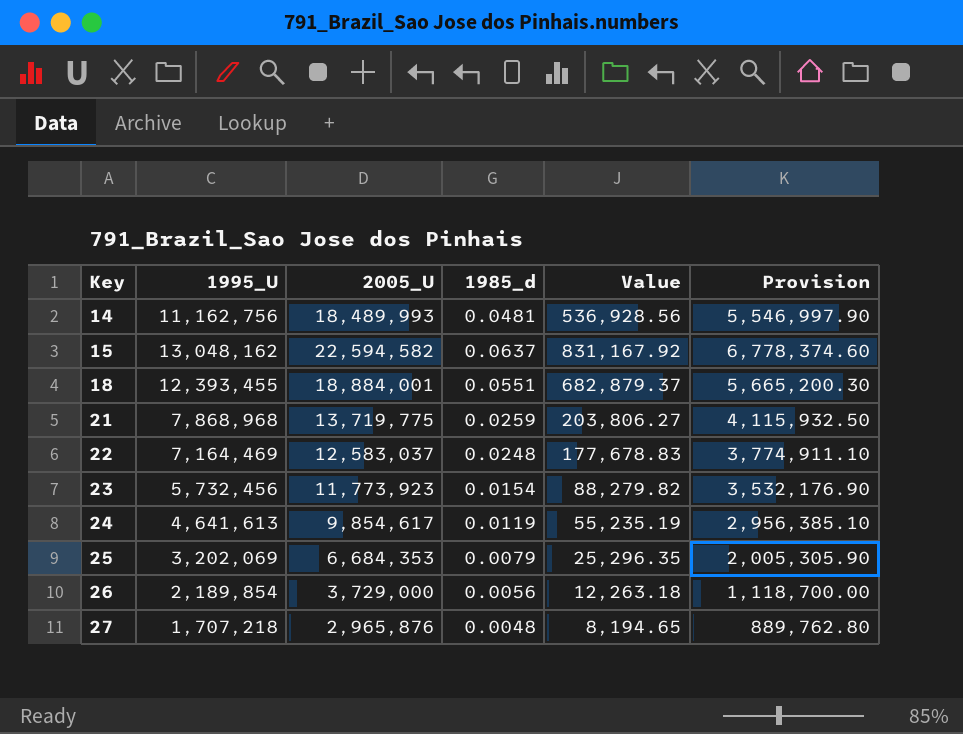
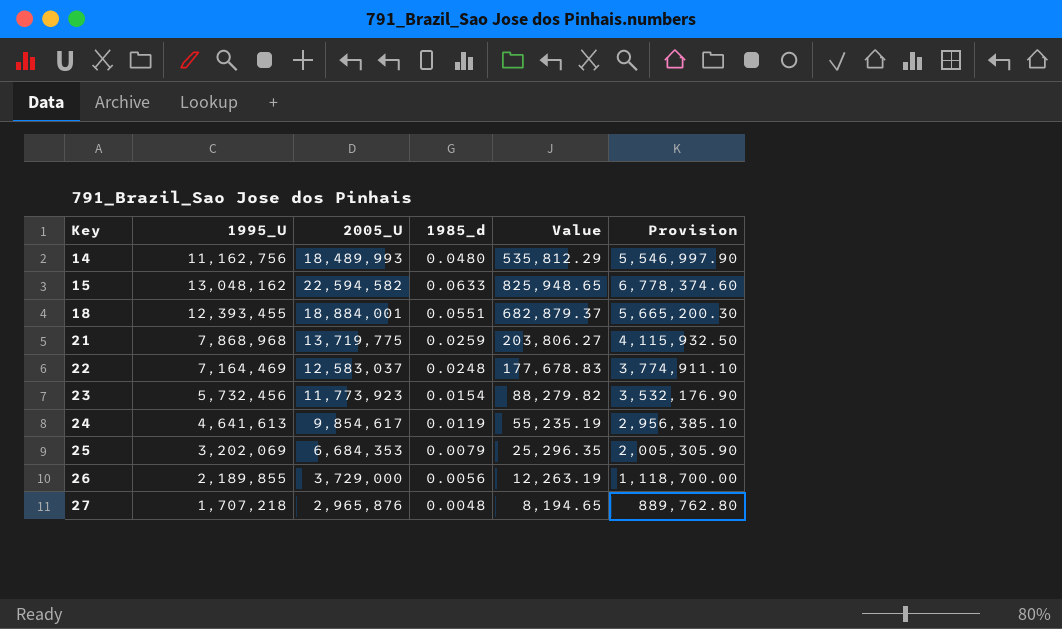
14 | 1985_d: 0.0481 -> 0.0480
14 | Value: 536,928.56 -> 535,812.29
15 | 1985_d: 0.0637 -> 0.0633
15 | Value: 831,167.92 -> 825,948.65
26 | 1995_U: 2,189,854 -> 2,189,855
26 | Value: 12,263.18 -> 12,263.19

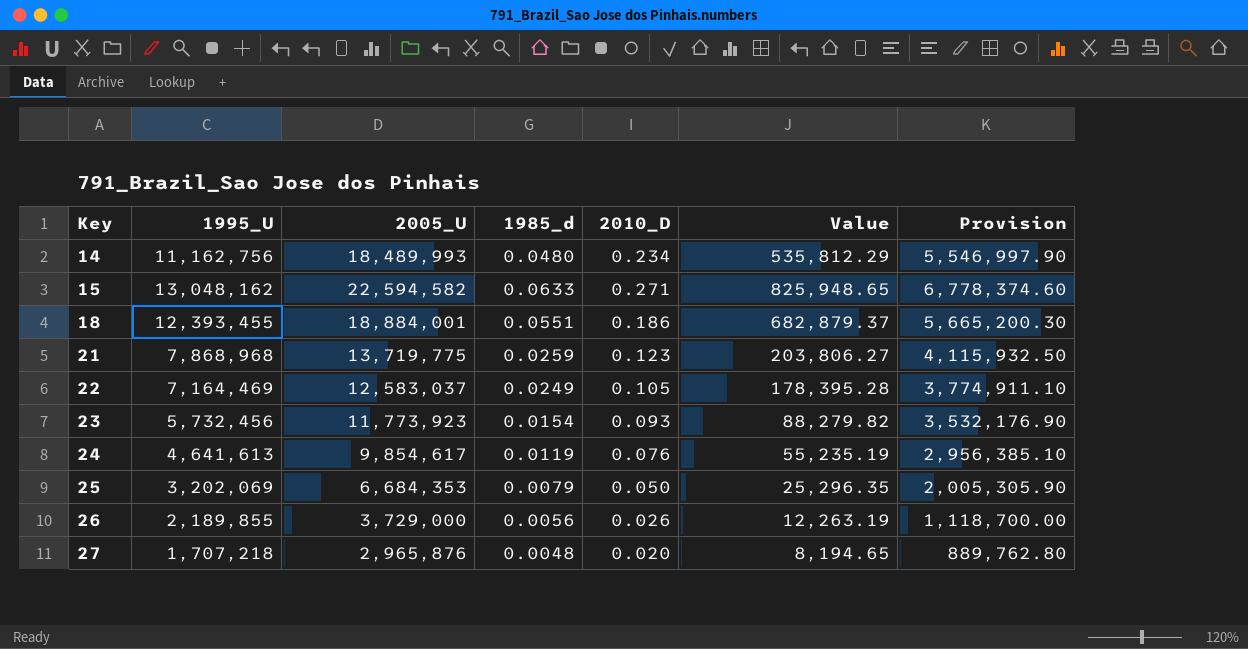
column 2010_D | position: none -> 5
22 | 1985_d: 0.0248 -> 0.0249
22 | Value: 177,678.83 -> 178,395.28

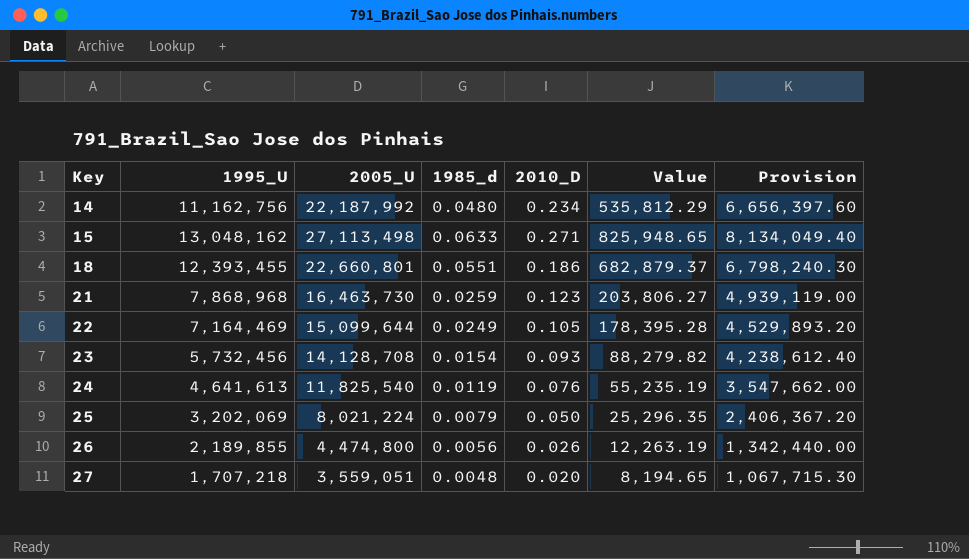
14 | 2005_U: 18,489,993 -> 22,187,992
14 | Provision: 5,546,997.90 -> 6,656,397.60
15 | 2005_U: 22,594,582 -> 27,113,498
15 | Provision: 6,778,374.60 -> 8,134,049.40
18 | 2005_U: 18,884,001 -> 22,660,801
18 | Provision: 5,665,200.30 -> 6,798,240.30
21 | 2005_U: 13,719,775 -> 16,463,730
21 | Provision: 4,115,932.50 -> 4,939,119.00
22 | 2005_U: 12,583,037 -> 15,099,644
22 | Provision: 3,774,911.10 -> 4,529,893.20
23 | 2005_U: 11,773,923 -> 14,128,708
23 | Provision: 3,532,176.90 -> 4,238,612.40
24 | 2005_U: 9,854,617 -> 11,825,540
24 | Provision: 2,956,385.10 -> 3,547,662.00
25 | 2005_U: 6,684,353 -> 8,021,224
25 | Provision: 2,005,305.90 -> 2,406,367.20
26 | 2005_U: 3,729,000 -> 4,474,800
26 | Provision: 1,118,700.00 -> 1,342,440.00
27 | 2005_U: 2,965,876 -> 3,559,051
27 | Provision: 889,762.80 -> 1,067,715.30

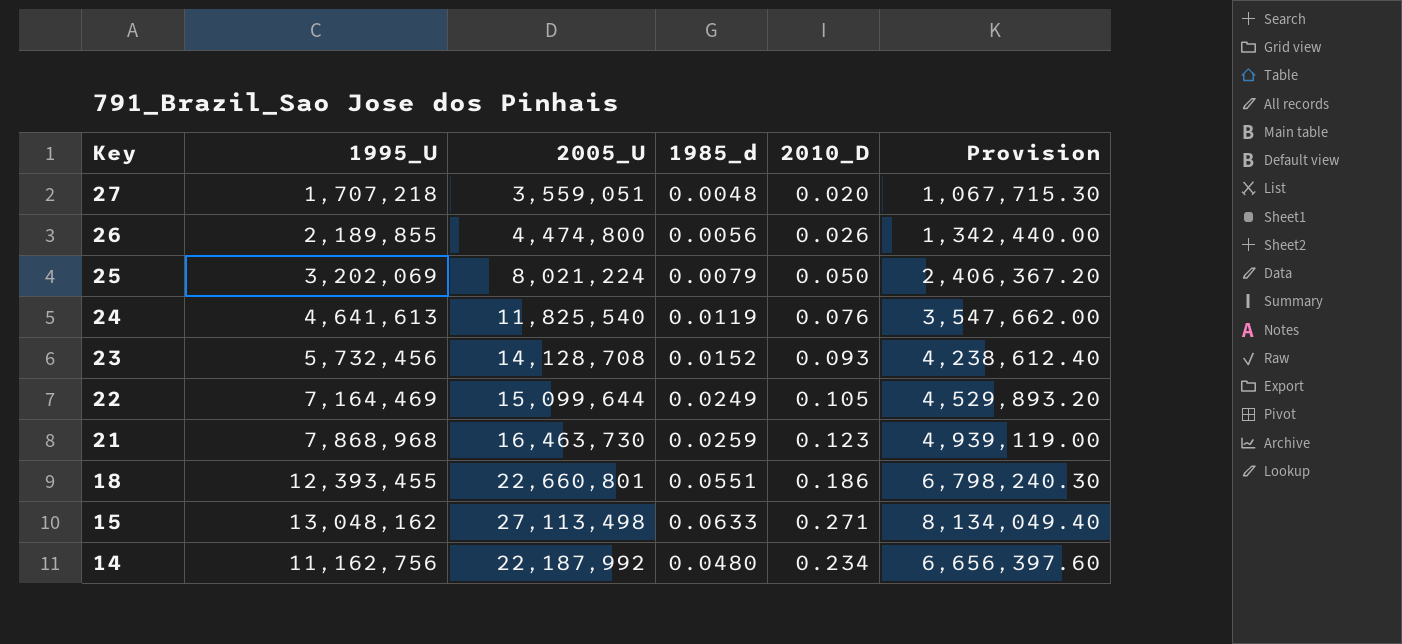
row order: Key ascending -> Key descending
column Value | formula: [1995_U] * [1985_d] -> none
23 | 1985_d: 0.0154 -> 0.0152

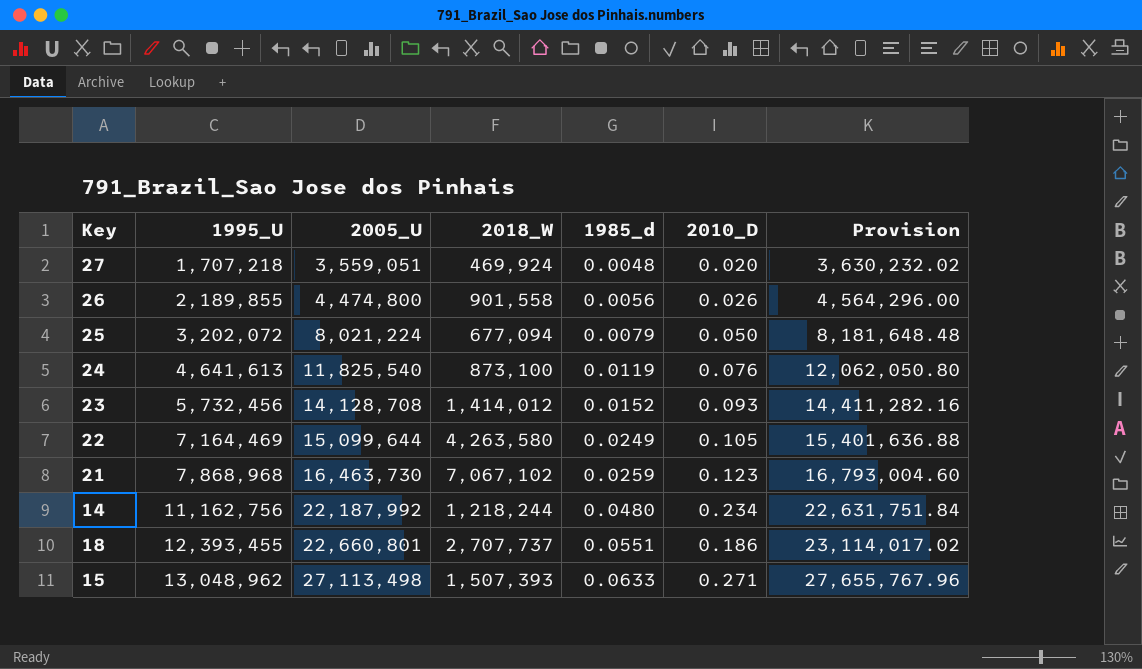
row order: Key descending -> 1995_U ascending
column 2018_W | position: none -> 4
column Provision | formula: [2005_U] * 0.3 -> [2005_U] * 1.02
25 | 1995_U: 3,202,069 -> 3,202,072
15 | 1995_U: 13,048,162 -> 13,048,962

